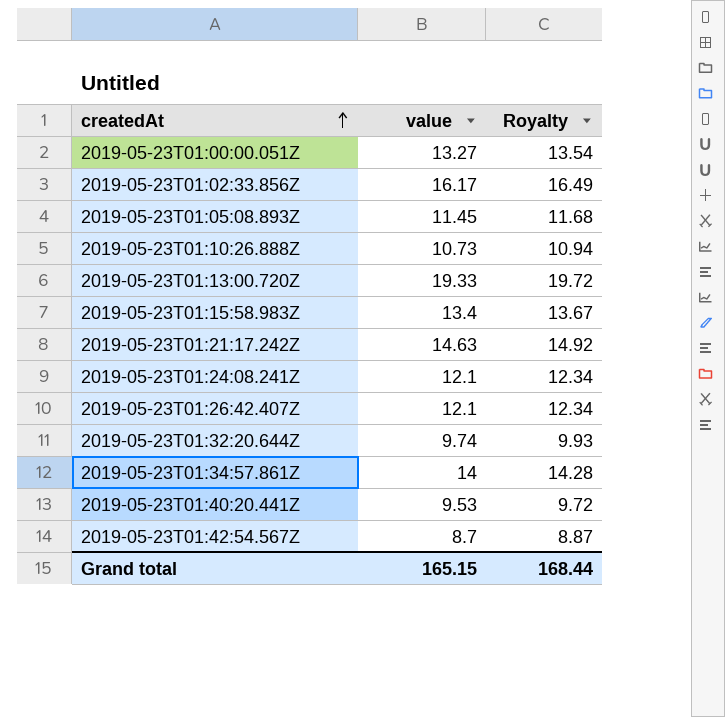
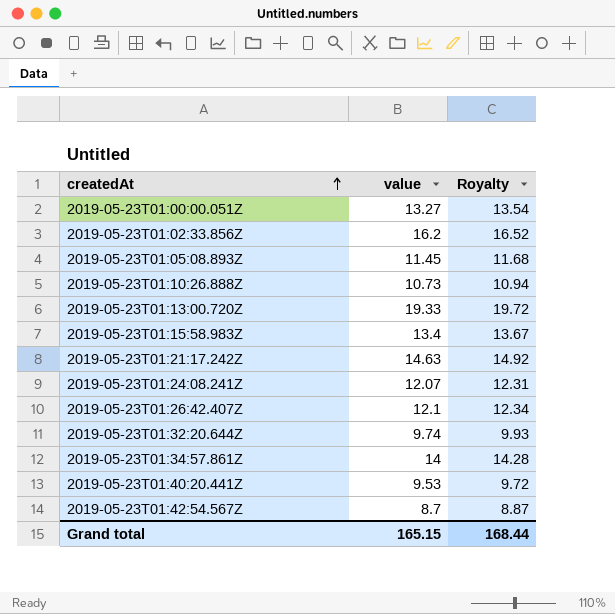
2019-05-23T01:02:33.856Z | value: 16.17 -> 16.2
2019-05-23T01:02:33.856Z | Royalty: 16.49 -> 16.52
2019-05-23T01:24:08.241Z | value: 12.1 -> 12.07
2019-05-23T01:24:08.241Z | Royalty: 12.34 -> 12.31

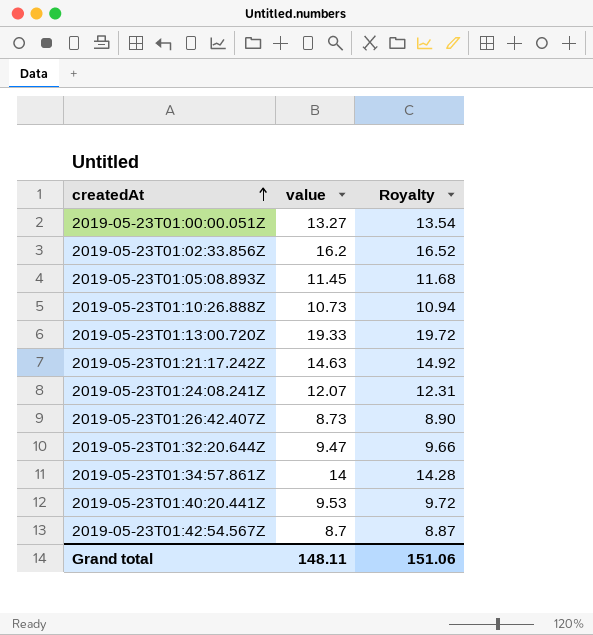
row 2019-05-23T01:15:58.983Z: 13.4 | 13.67 -> none
2019-05-23T01:26:42.407Z | value: 12.1 -> 8.73
2019-05-23T01:26:42.407Z | Royalty: 12.34 -> 8.90
2019-05-23T01:32:20.644Z | value: 9.74 -> 9.47
2019-05-23T01:32:20.644Z | Royalty: 9.93 -> 9.66
Grand total | value: 165.15 -> 148.11
Grand total | Royalty: 168.44 -> 151.06

